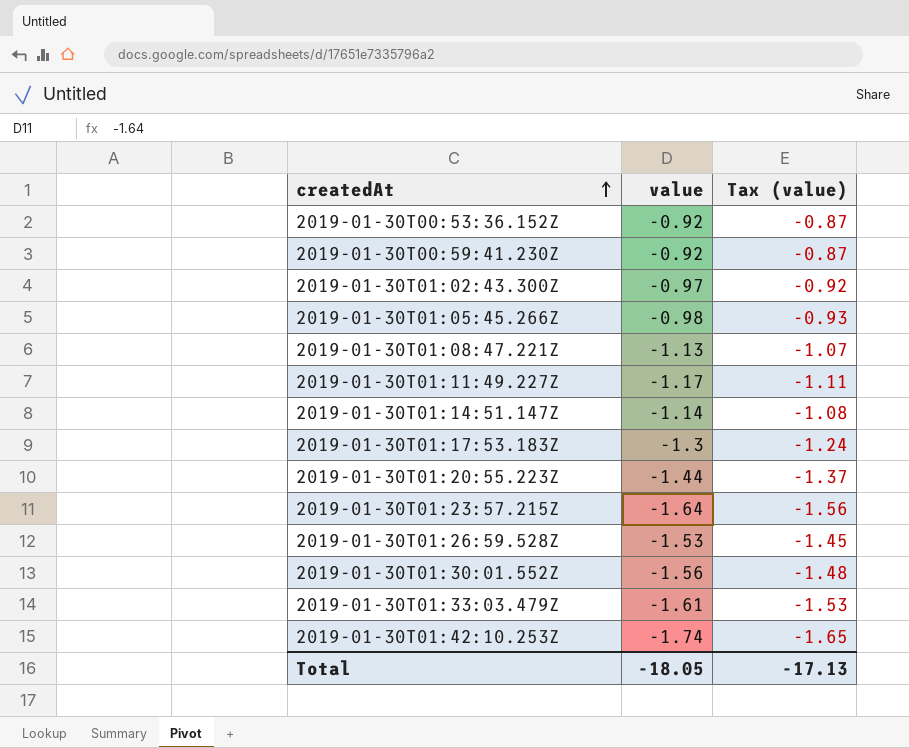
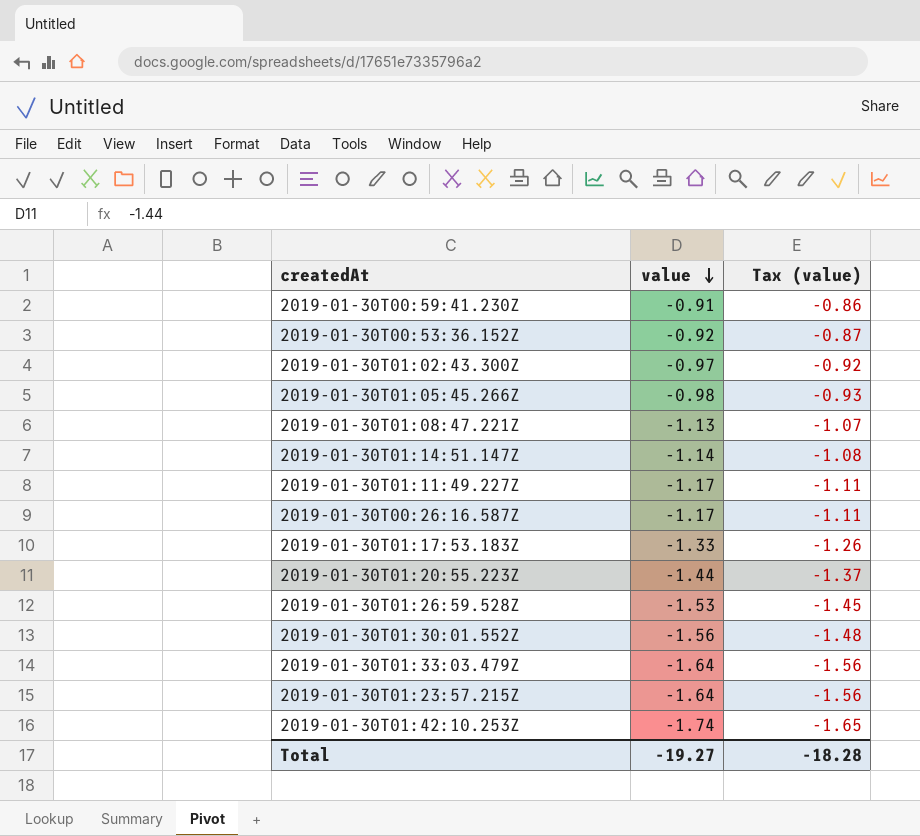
row order: createdAt ascending -> value descending
2019-01-30T00:59:41.230Z | value: -0.92 -> -0.91
2019-01-30T00:59:41.230Z | Tax (value): -0.87 -> -0.86
row 2019-01-30T00:26:16.587Z: none -> -1.17 | -1.11
2019-01-30T01:17:53.183Z | value: -1.3 -> -1.33
2019-01-30T01:17:53.183Z | Tax (value): -1.24 -> -1.26
2019-01-30T01:33:03.479Z | value: -1.61 -> -1.64
2019-01-30T01:33:03.479Z | Tax (value): -1.53 -> -1.56
Total | value: -18.05 -> -19.27
Total | Tax (value): -17.13 -> -18.28

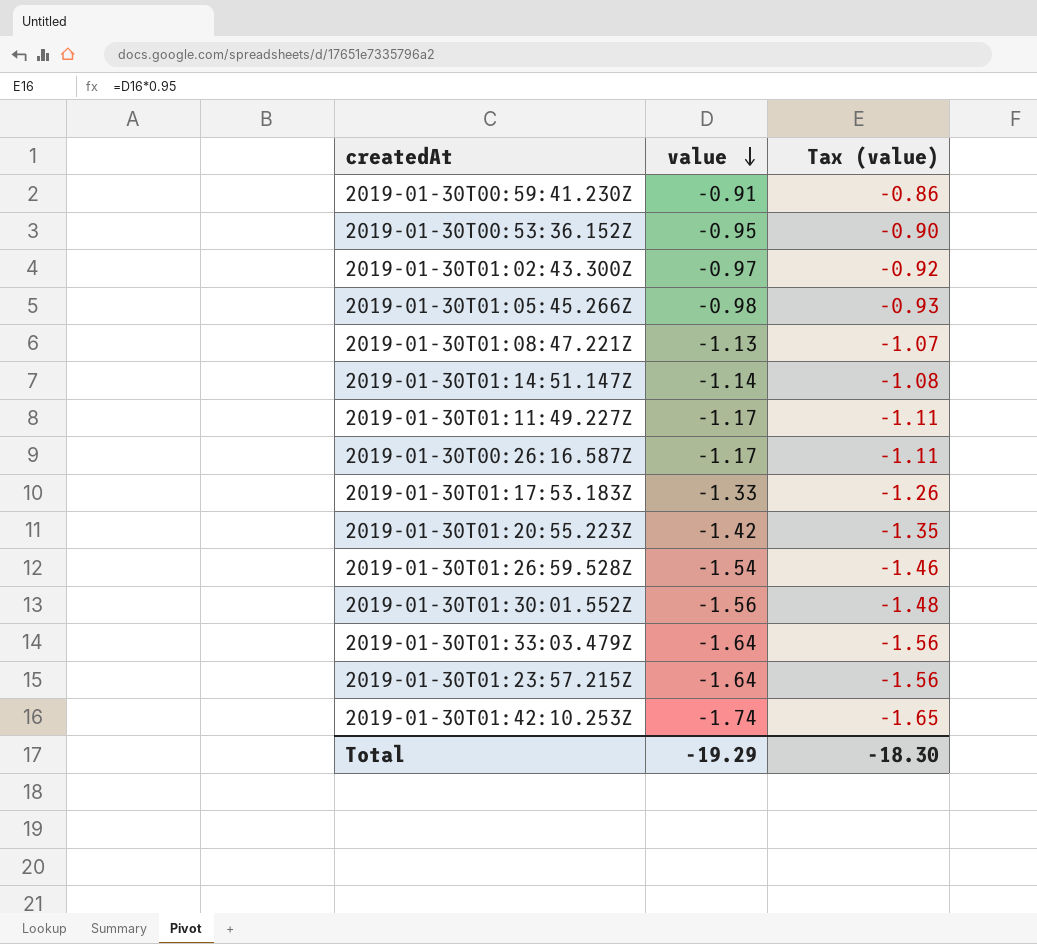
2019-01-30T00:53:36.152Z | value: -0.92 -> -0.95
2019-01-30T00:53:36.152Z | Tax (value): -0.87 -> -0.90
2019-01-30T01:20:55.223Z | value: -1.44 -> -1.42
2019-01-30T01:20:55.223Z | Tax (value): -1.37 -> -1.35
2019-01-30T01:26:59.528Z | value: -1.53 -> -1.54
2019-01-30T01:26:59.528Z | Tax (value): -1.45 -> -1.46
Total | value: -19.27 -> -19.29
Total | Tax (value): -18.28 -> -18.30

